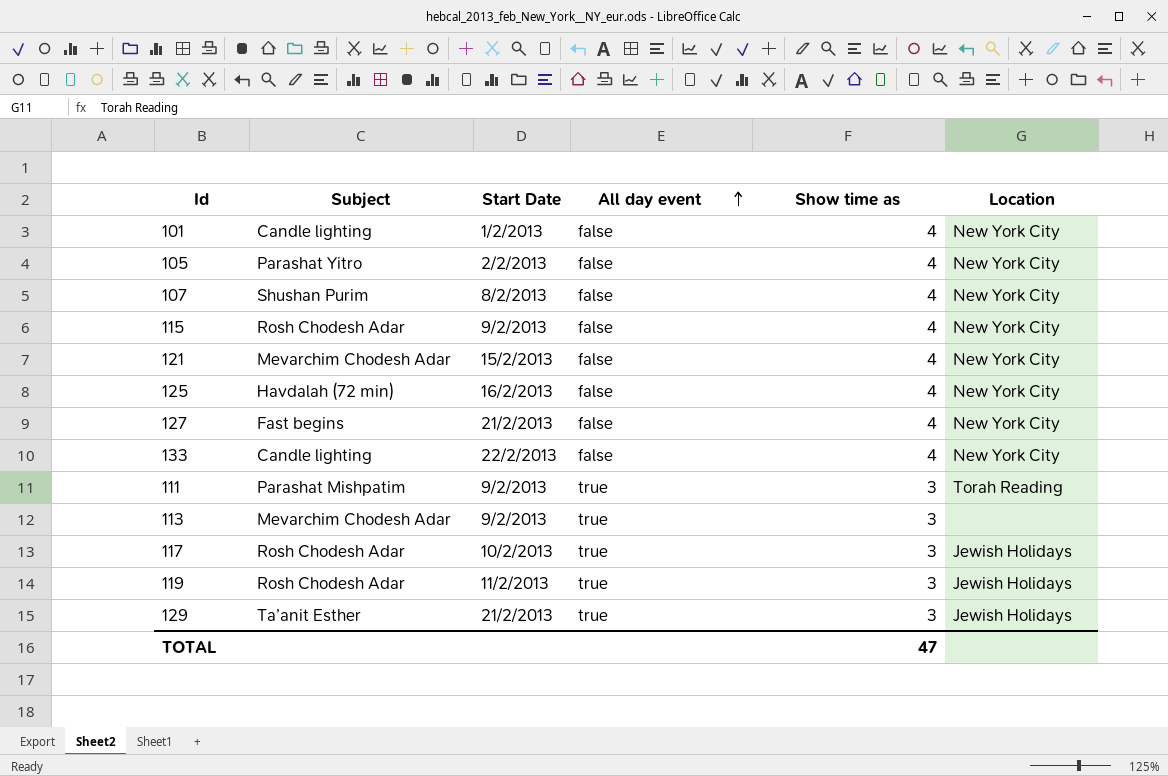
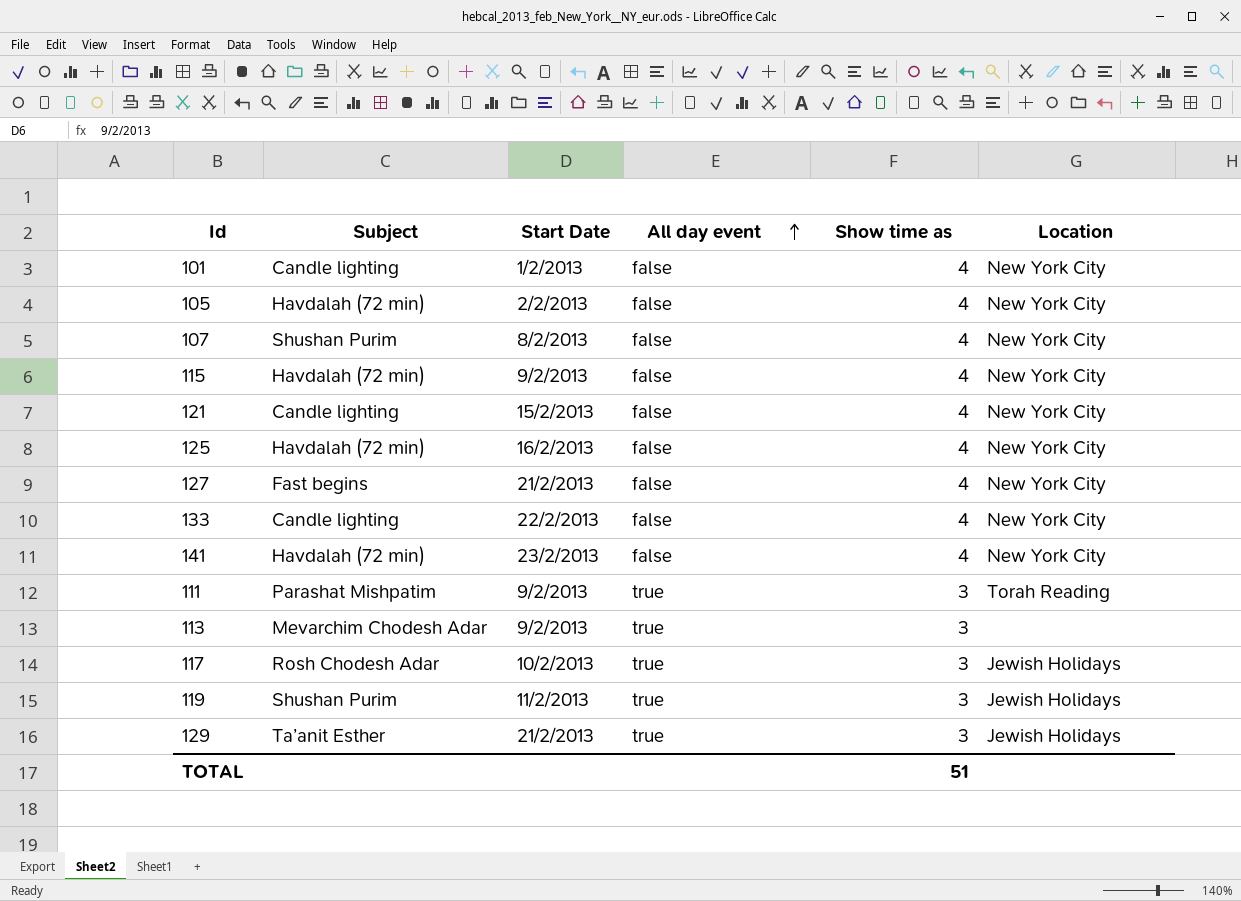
105 | Subject: Parashat Yitro -> Havdalah (72 min)
115 | Subject: Rosh Chodesh Adar -> Havdalah (72 min)
121 | Subject: Mevarchim Chodesh Adar -> Candle lighting
row 141: none -> Havdalah (72 min) | 23/2/2013 | false | 4 | New York City
119 | Subject: Rosh Chodesh Adar -> Shushan Purim
TOTAL | Show time as: 47 -> 51

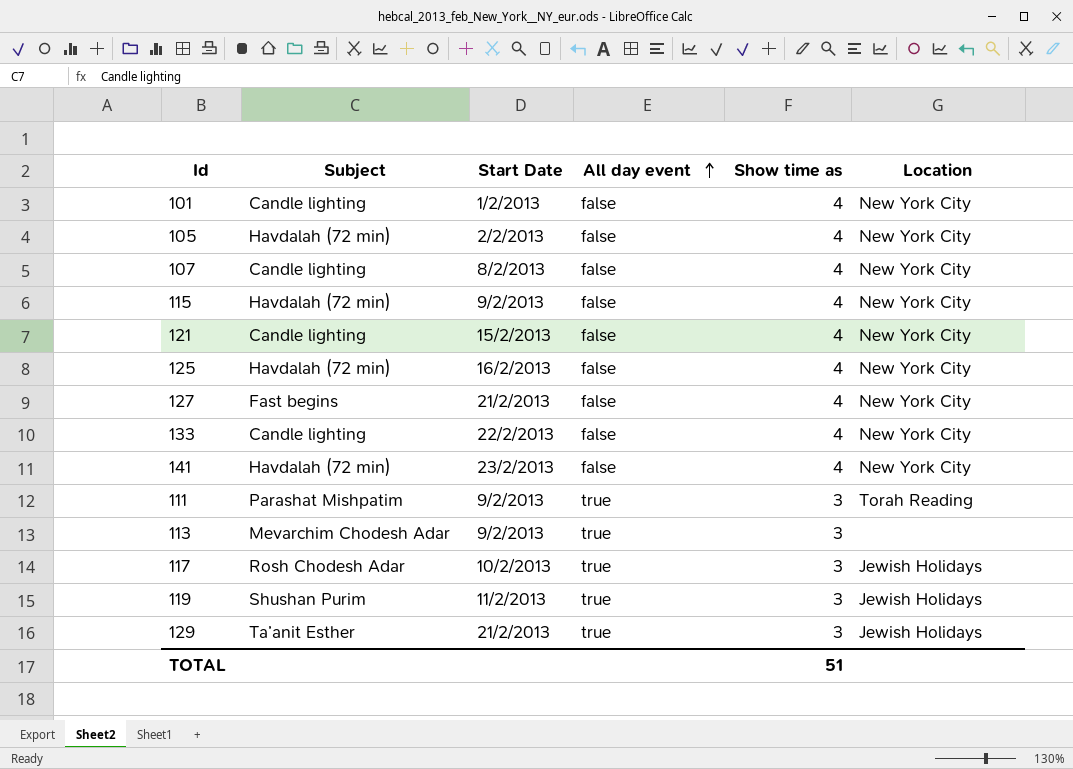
107 | Subject: Shushan Purim -> Candle lighting

